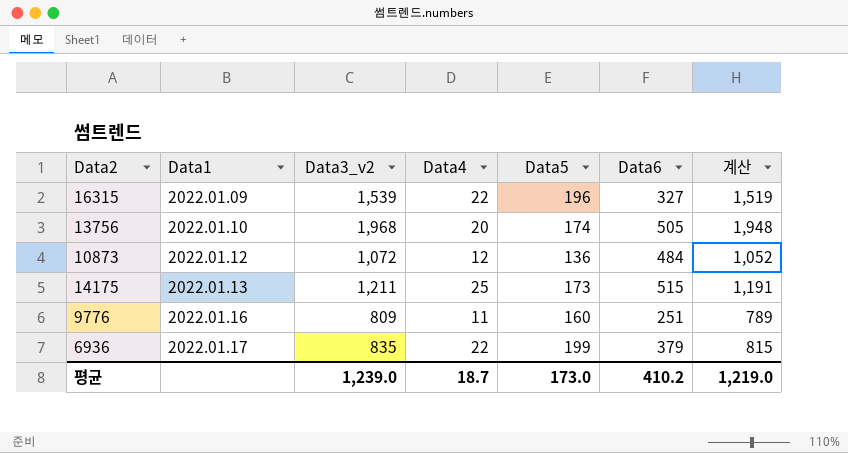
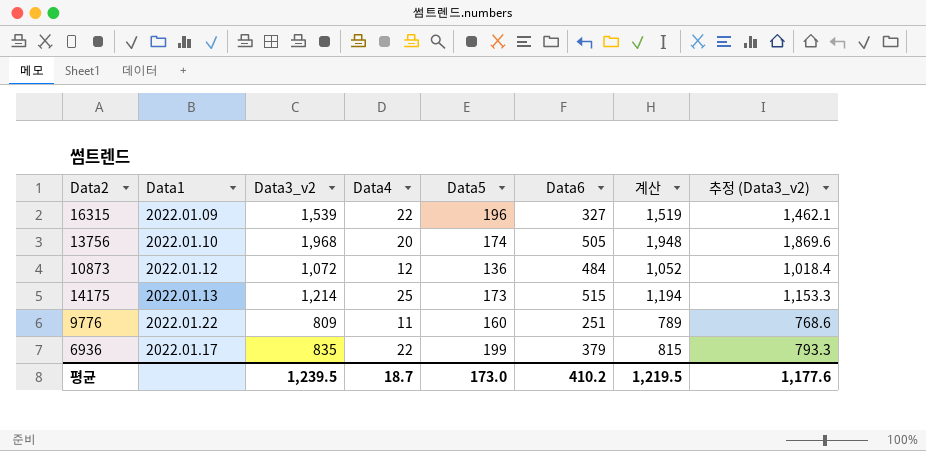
column 추정 (Data3_v2) | formula: none -> [Data3_v2] * 0.95
14175 | Data3_v2: 1,211 -> 1,214
14175 | 계산: 1,191 -> 1,194
9776 | Data1: 2022.01.16 -> 2022.01.22
평균 | Data3_v2: 1,239.0 -> 1,239.5
평균 | 계산: 1,219.0 -> 1,219.5

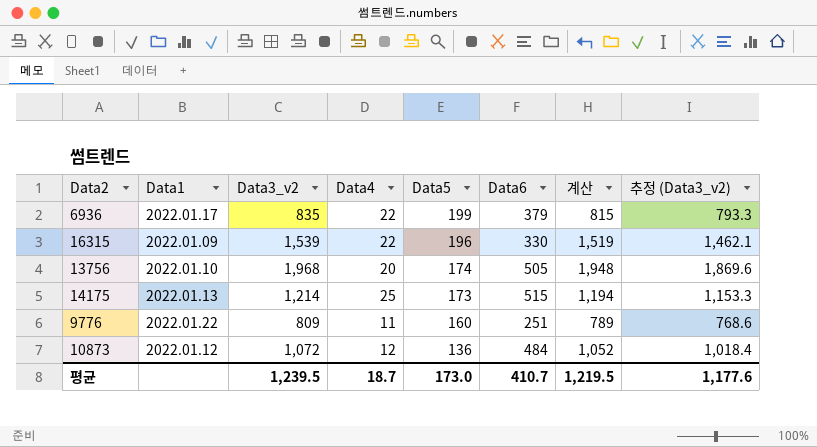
row order: none -> Data5 descending
16315 | Data6: 327 -> 330
평균 | Data6: 410.2 -> 410.7

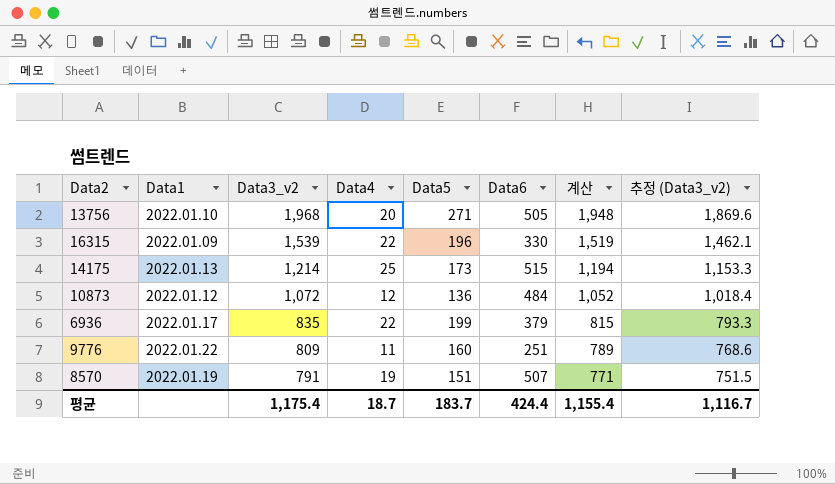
row order: Data5 descending -> Data3_v2 descending
13756 | Data5: 174 -> 271
row 8570: none -> 2022.01.19 | 791 | 19 | 151 | 507 | 771 | 751.5
평균 | Data3_v2: 1,239.5 -> 1,175.4
평균 | Data5: 173.0 -> 183.7
평균 | Data6: 410.7 -> 424.4
평균 | 계산: 1,219.5 -> 1,155.4
평균 | 추정 (Data3_v2): 1,177.6 -> 1,116.7

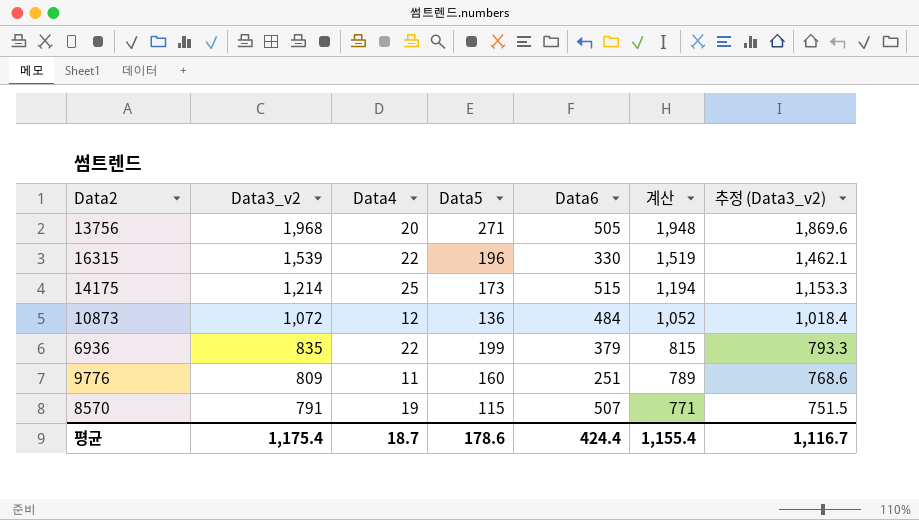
column Data1 | position: 2 -> none
8570 | Data5: 151 -> 115
평균 | Data5: 183.7 -> 178.6

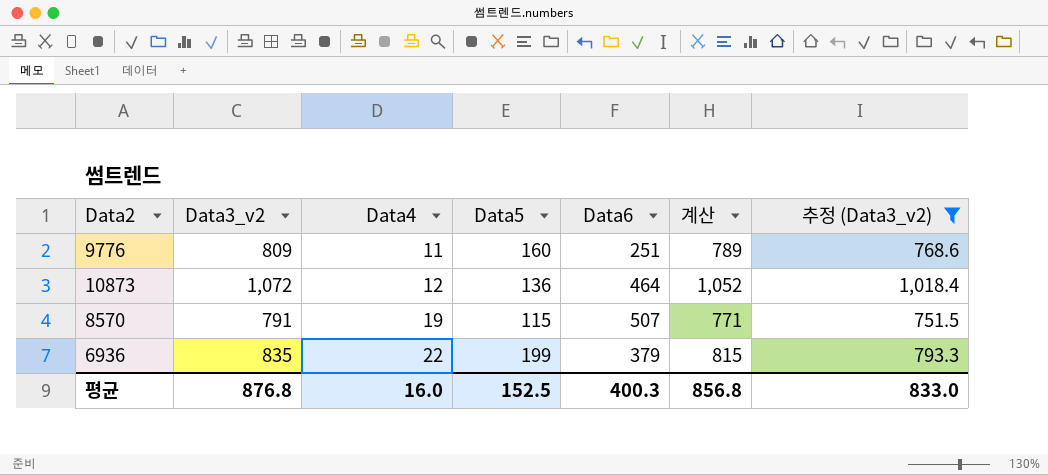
filter: none -> 추정 (Data3_v2) <= 1,018.4
row order: Data3_v2 descending -> Data4 ascending
10873 | Data6: 484 -> 464
평균 | Data3_v2: 1,175.4 -> 876.8
평균 | Data4: 18.7 -> 16.0
평균 | Data5: 178.6 -> 152.5
평균 | Data6: 424.4 -> 400.3
평균 | 계산: 1,155.4 -> 856.8
평균 | 추정 (Data3_v2): 1,116.7 -> 833.0

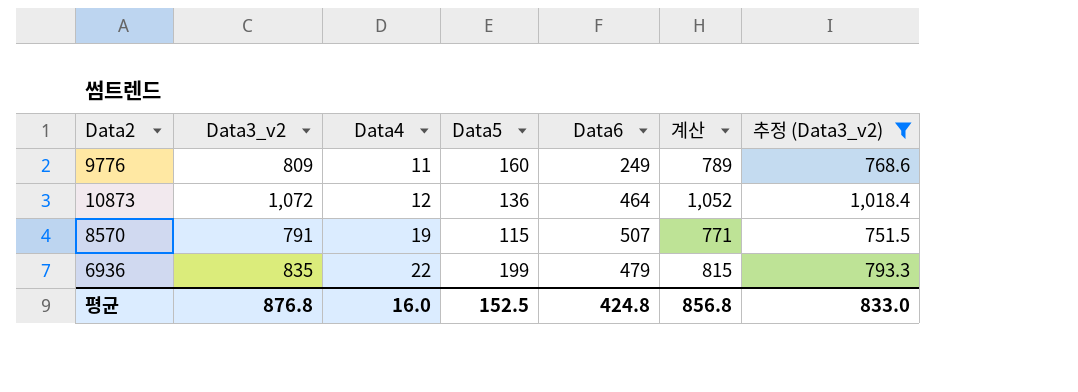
9776 | Data6: 251 -> 249
6936 | Data6: 379 -> 479
평균 | Data6: 400.3 -> 424.8

